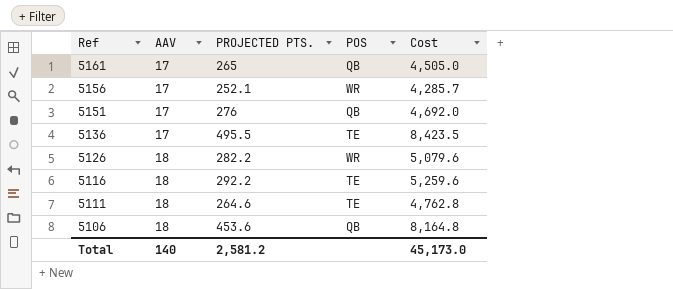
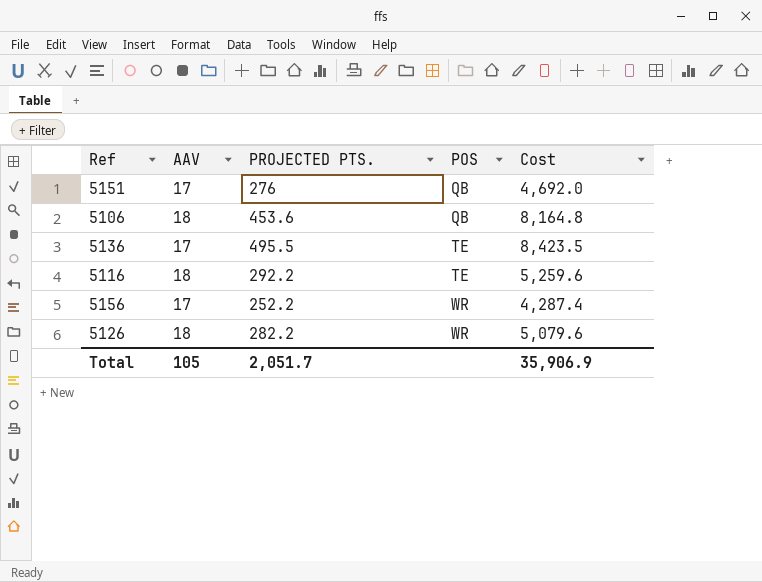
row order: Ref descending -> POS ascending
row 5161: 17 | 265 | QB | 4,505.0 -> none
row 5111: 18 | 264.6 | TE | 4,762.8 -> none
5156 | PROJECTED PTS.: 252.1 -> 252.2
5156 | Cost: 4,285.7 -> 4,287.4
Total | AAV: 140 -> 105
Total | PROJECTED PTS.: 2,581.2 -> 2,051.7
Total | Cost: 45,173.0 -> 35,906.9

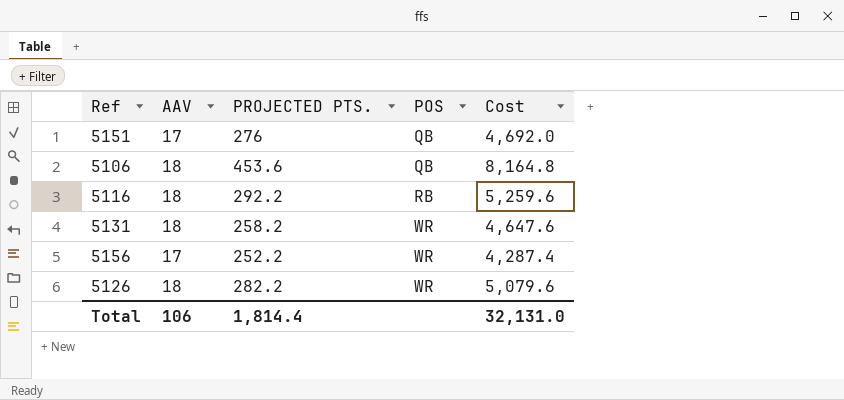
row 5136: 17 | 495.5 | TE | 8,423.5 -> none
5116 | POS: TE -> RB
row 5131: none -> 18 | 258.2 | WR | 4,647.6
Total | AAV: 105 -> 106
Total | PROJECTED PTS.: 2,051.7 -> 1,814.4
Total | Cost: 35,906.9 -> 32,131.0

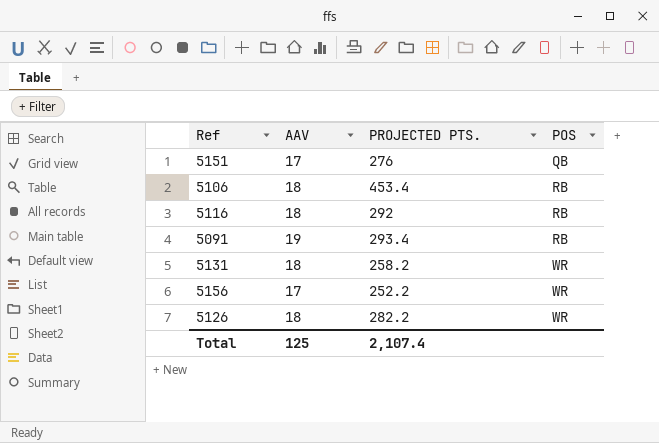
column Cost | formula: [AAV] * [PROJECTED PTS.] -> none
5106 | PROJECTED PTS.: 453.6 -> 453.4
5106 | POS: QB -> RB
5116 | PROJECTED PTS.: 292.2 -> 292
row 5091: none -> 19 | 293.4 | RB
Total | AAV: 106 -> 125
Total | PROJECTED PTS.: 1,814.4 -> 2,107.4

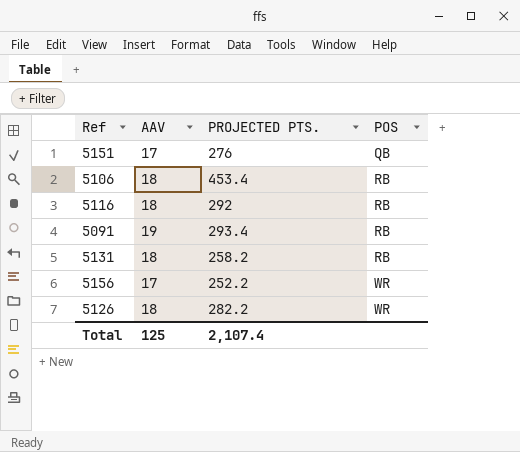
5131 | POS: WR -> RB

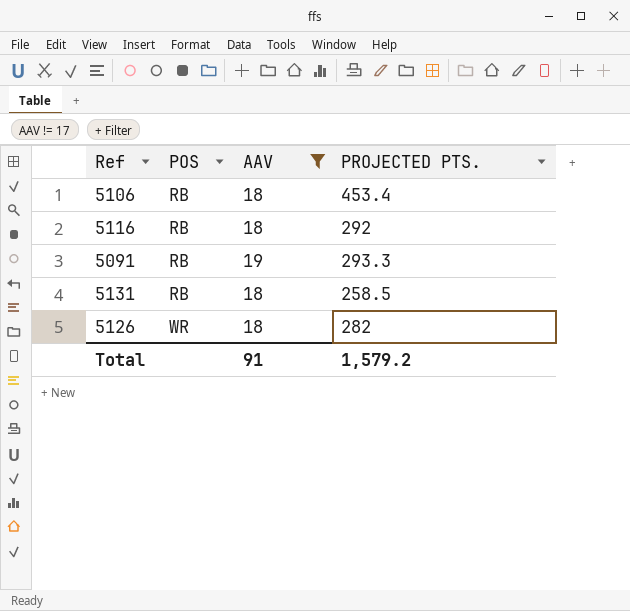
filter: none -> AAV != 17
column POS | position: 4 -> 2
5091 | PROJECTED PTS.: 293.4 -> 293.3
5131 | PROJECTED PTS.: 258.2 -> 258.5
5126 | PROJECTED PTS.: 282.2 -> 282
Total | AAV: 125 -> 91
Total | PROJECTED PTS.: 2,107.4 -> 1,579.2

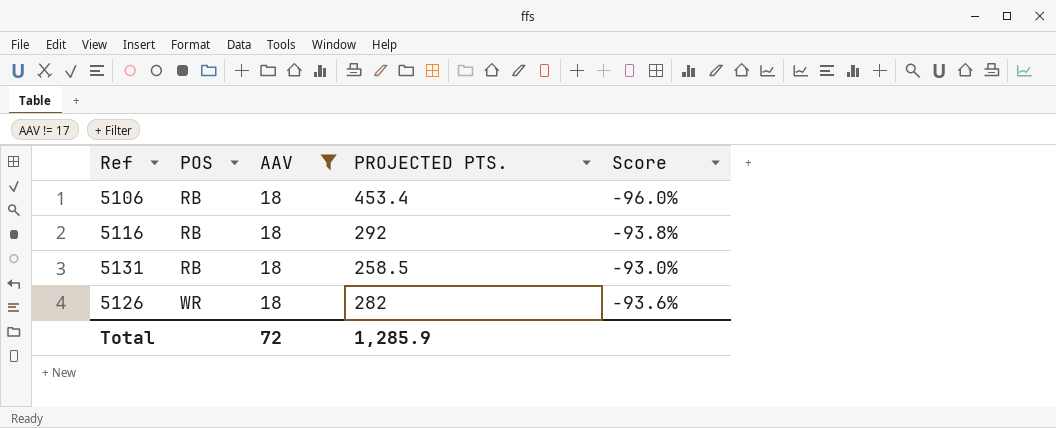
column Score | formula: none -> ([AAV] - [PROJECTED PTS.]) / [PROJECTED PTS.]
row 5091: RB | 19 | 293.3 -> none
Total | AAV: 91 -> 72
Total | PROJECTED PTS.: 1,579.2 -> 1,285.9

